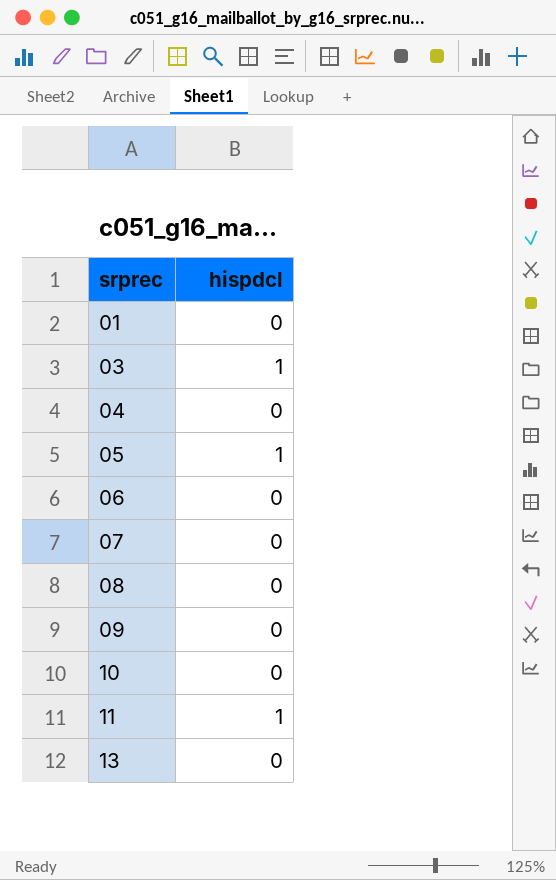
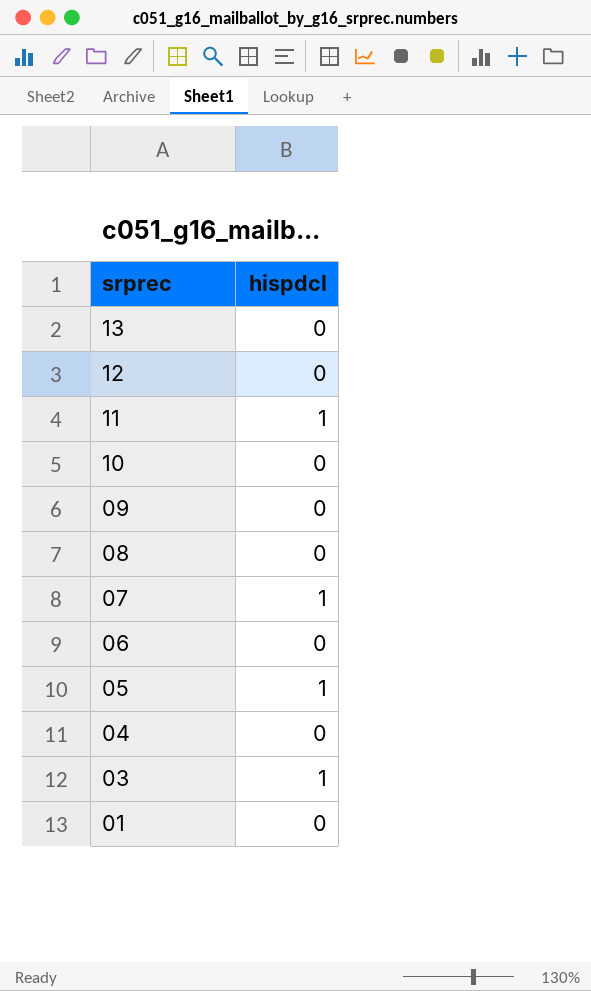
row order: srprec ascending -> srprec descending
row 12: none -> 0
07 | hispdcl: 0 -> 1

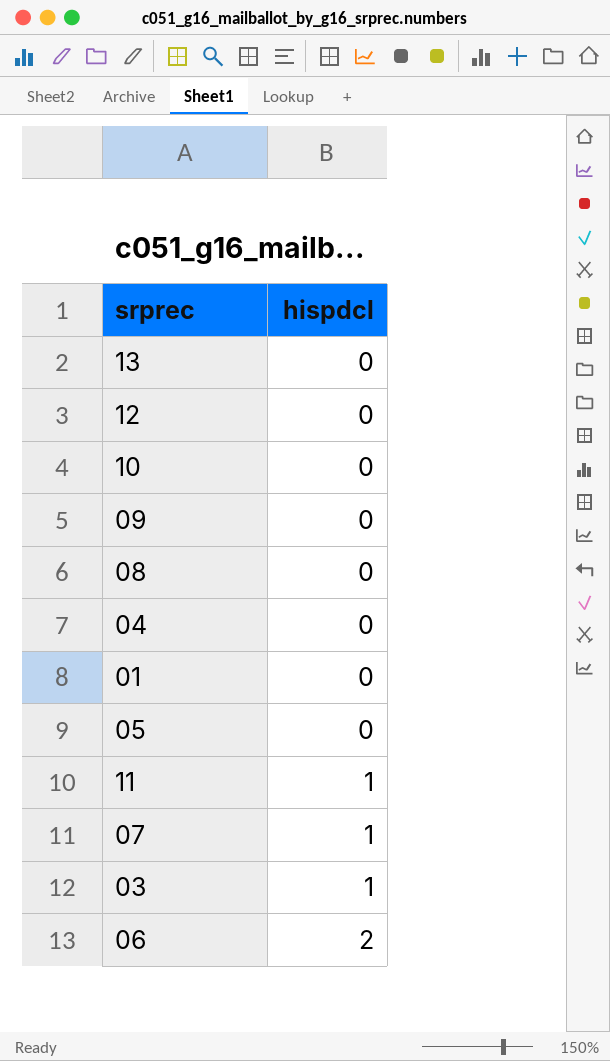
row order: srprec descending -> hispdcl ascending
05 | hispdcl: 1 -> 0
06 | hispdcl: 0 -> 2

